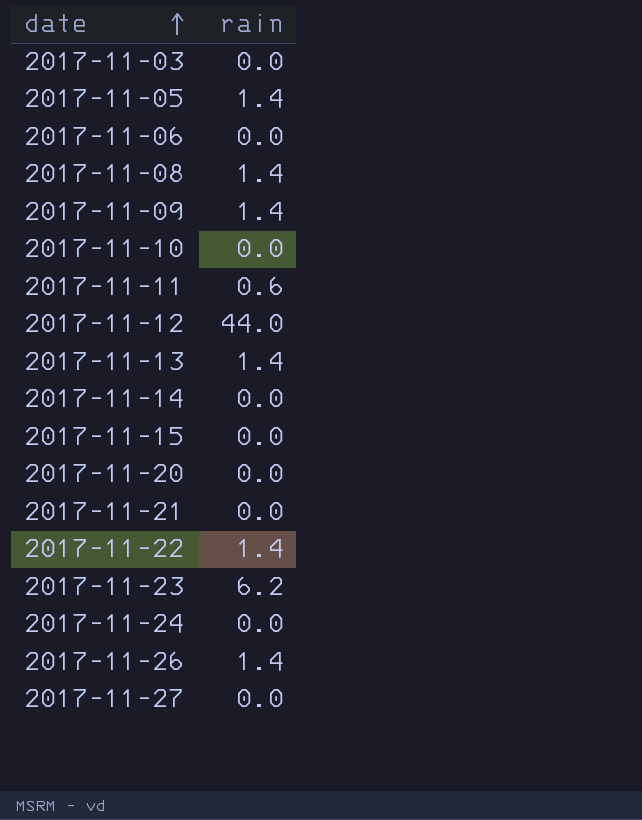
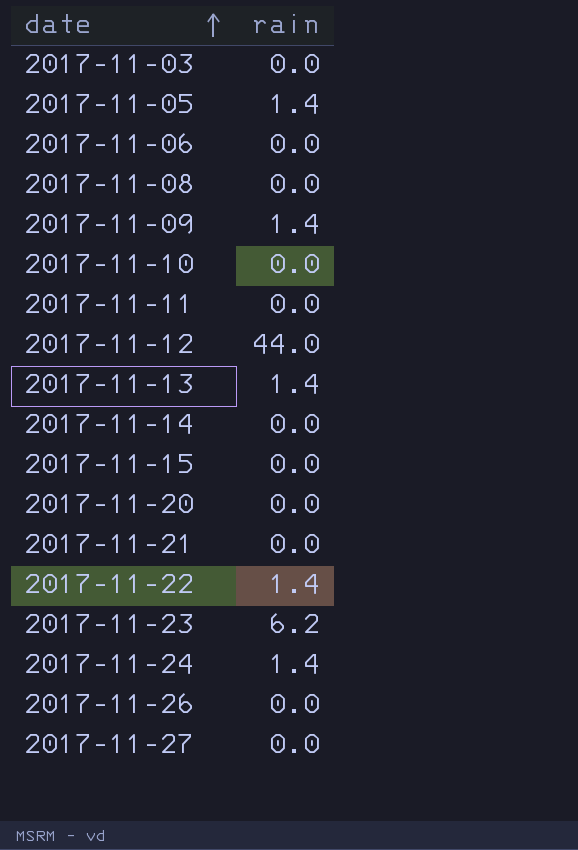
2017-11-08 | rain: 1.4 -> 0.0
2017-11-11 | rain: 0.6 -> 0.0
2017-11-24 | rain: 0.0 -> 1.4
2017-11-26 | rain: 1.4 -> 0.0

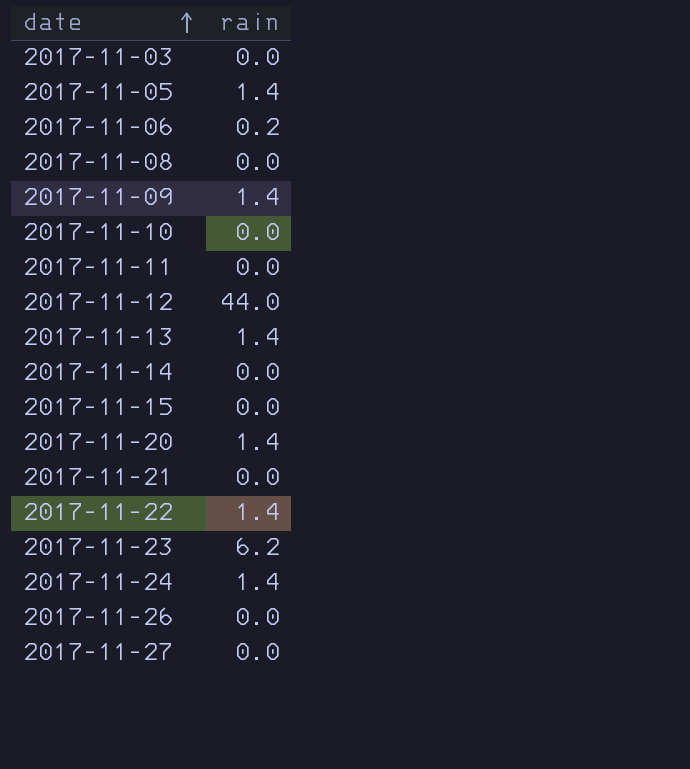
2017-11-06 | rain: 0.0 -> 0.2
2017-11-20 | rain: 0.0 -> 1.4

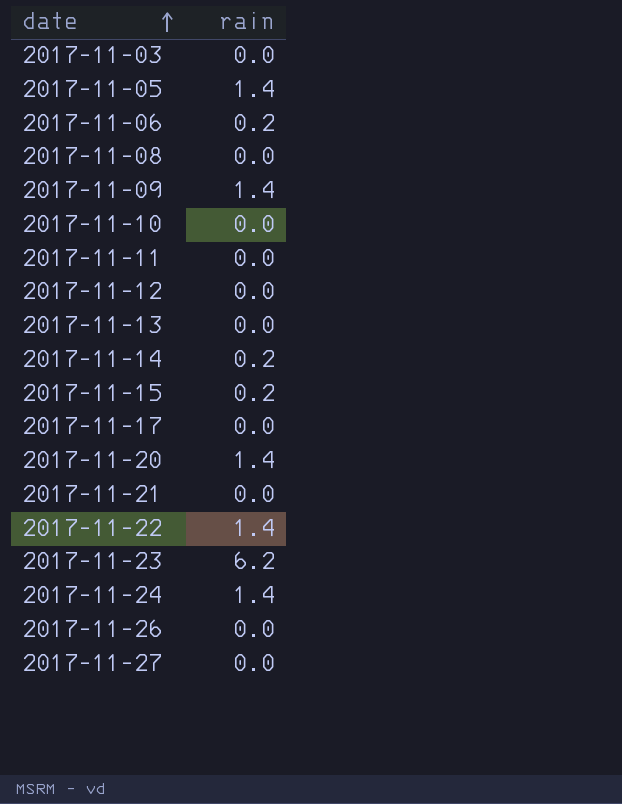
2017-11-12 | rain: 44.0 -> 0.0
2017-11-13 | rain: 1.4 -> 0.0
2017-11-14 | rain: 0.0 -> 0.2
2017-11-15 | rain: 0.0 -> 0.2
row 2017-11-17: none -> 0.0

